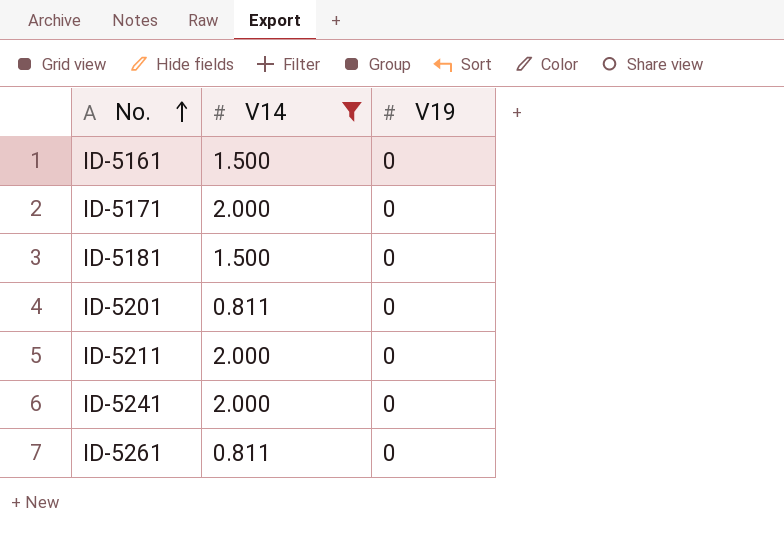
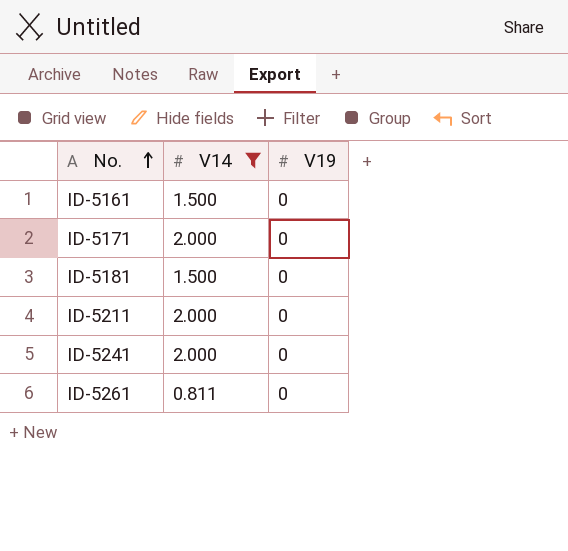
row ID-5201: 0.811 | 0 -> none

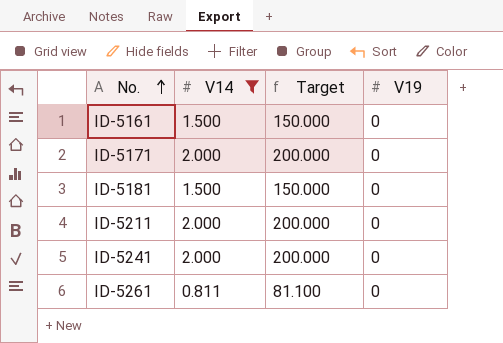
column Target | formula: none -> [V14] * 100

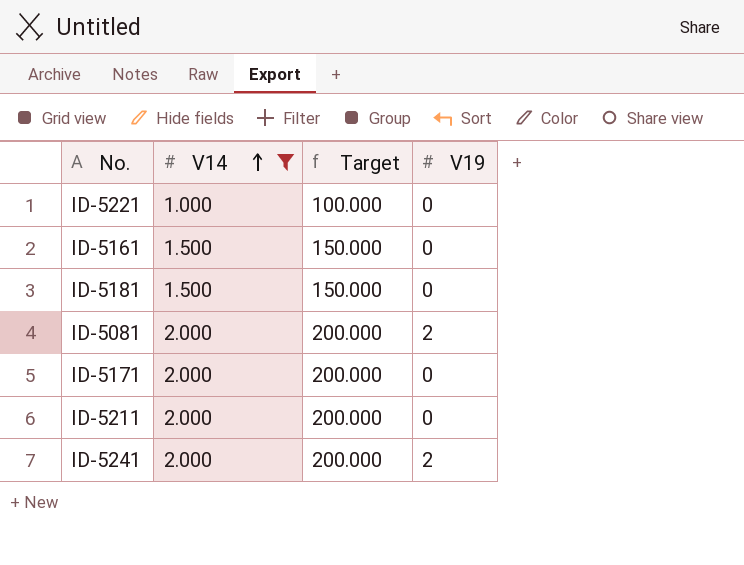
row order: No. ascending -> V14 ascending
row ID-5261: 0.811 | 81.100 | 0 -> none
row ID-5221: none -> 1.000 | 100.000 | 0
row ID-5081: none -> 2.000 | 200.000 | 2
ID-5241 | V19: 0 -> 2

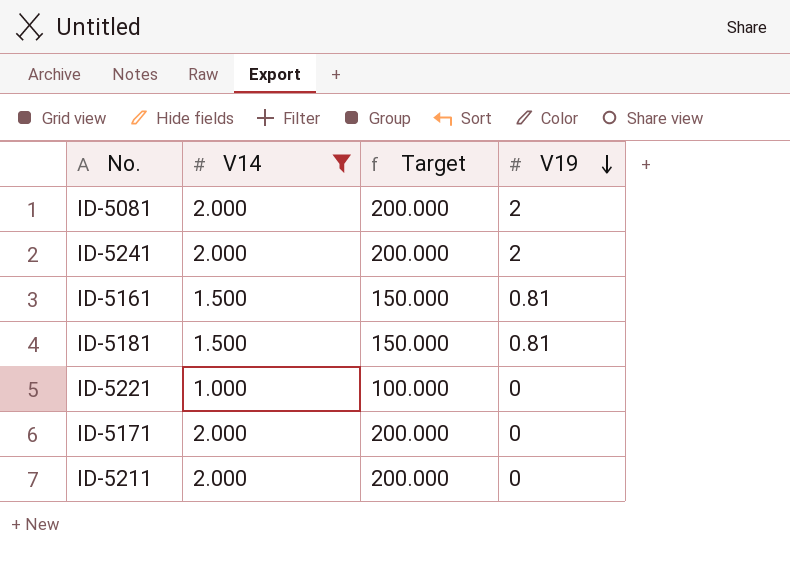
row order: V14 ascending -> V19 descending
ID-5161 | V19: 0 -> 0.81
ID-5181 | V19: 0 -> 0.81

